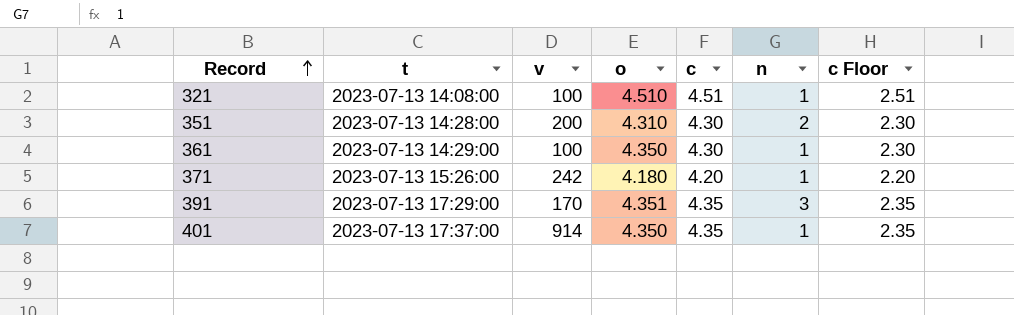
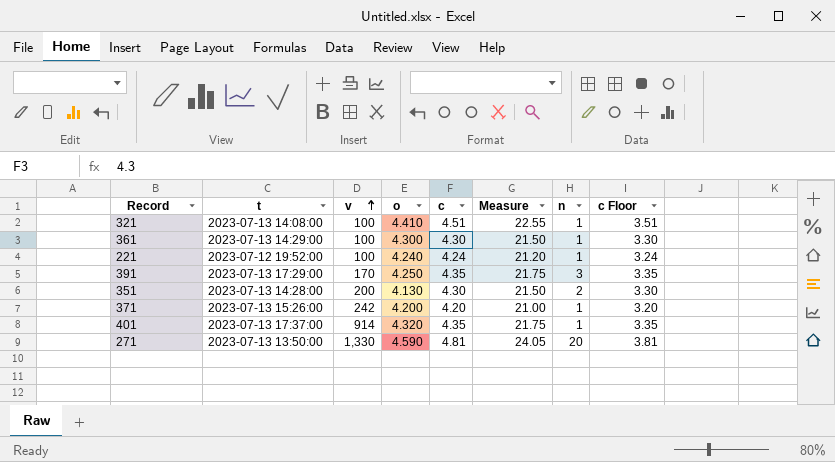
row order: Record ascending -> v ascending
column Measure | formula: none -> [c] * 5
column c Floor | formula: [c] - 2 -> [c] - 1
321 | o: 4.510 -> 4.410
361 | o: 4.350 -> 4.300
row 221: none -> 2023-07-12 19:52:00 | 100 | 4.240 | 4.24 | 21.20 | 1 | 3.24
391 | o: 4.351 -> 4.250
351 | o: 4.310 -> 4.130
371 | o: 4.180 -> 4.200
401 | o: 4.350 -> 4.320
row 271: none -> 2023-07-13 13:50:00 | 1,330 | 4.590 | 4.81 | 24.05 | 20 | 3.81

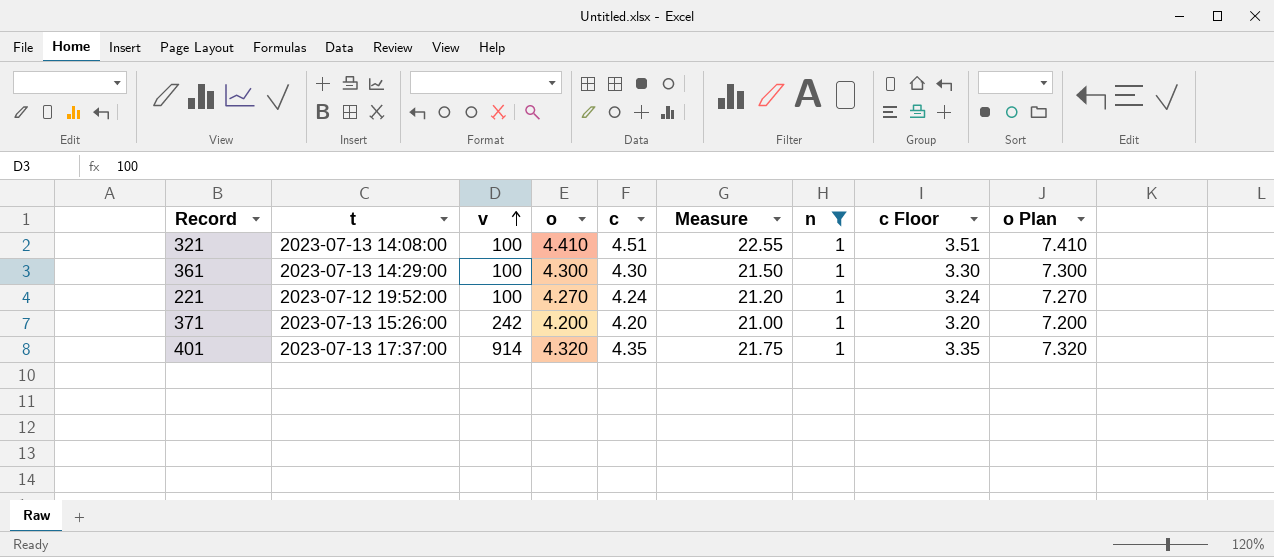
filter: none -> n = 1
column o Plan | formula: none -> [o] + 3
221 | o: 4.240 -> 4.270

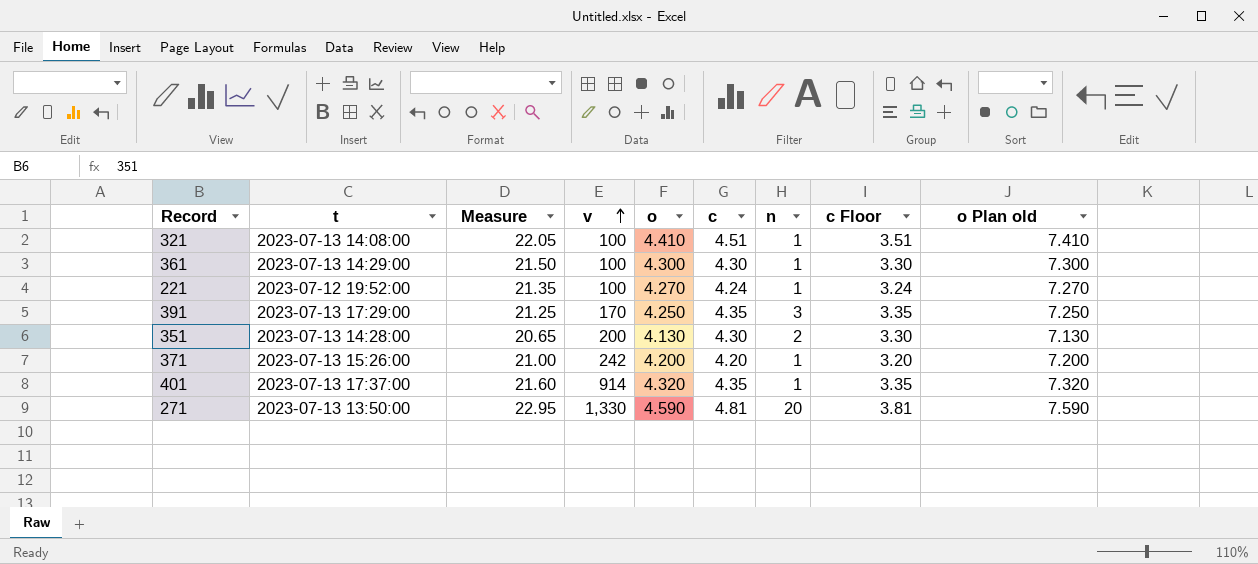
filter: n = 1 -> none
column Measure | formula: [c] * 5 -> [o] * 5
column Measure | position: 6 -> 3
column name: o Plan -> o Plan old

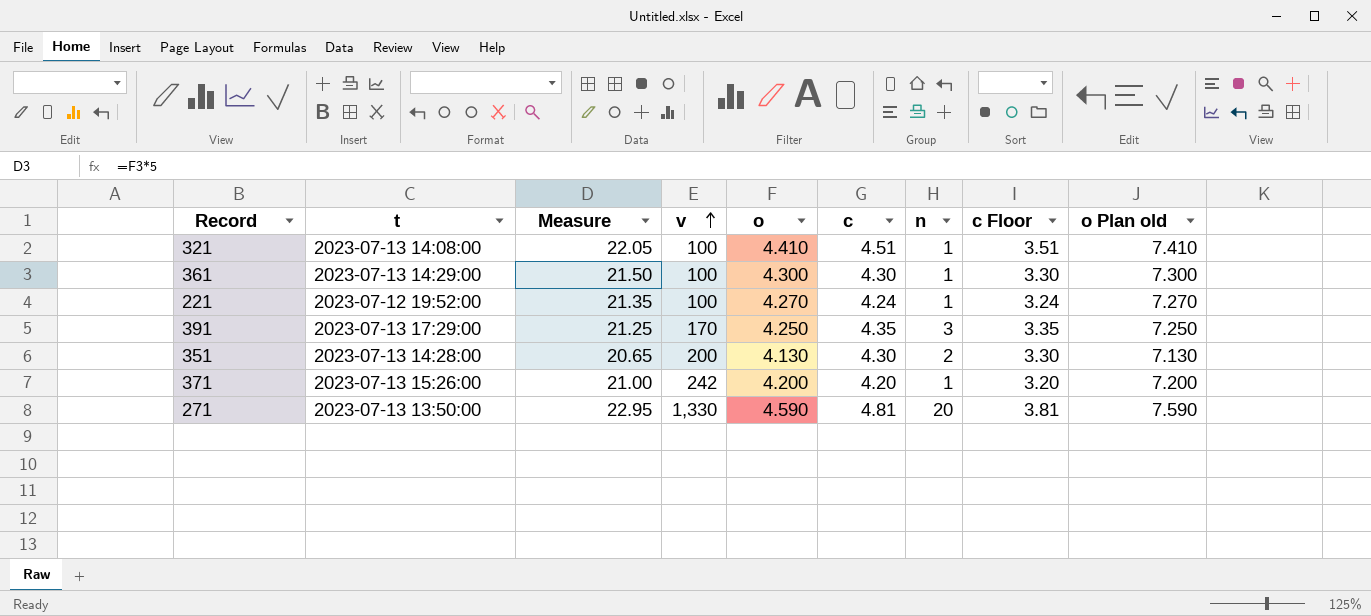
row 401: 2023-07-13 17:37:00 | 21.60 | 914 | 4.320 | 4.35 | 1 | 3.35 | 7.320 -> none

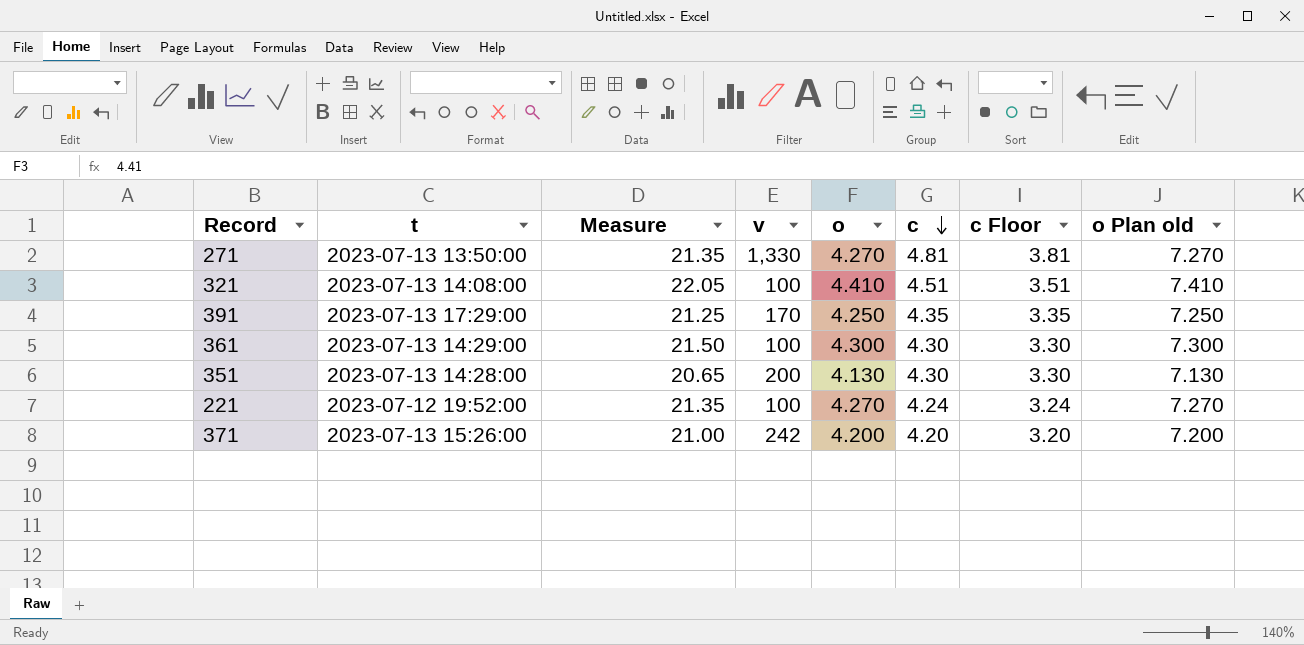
row order: v ascending -> c descending
column n | position: 7 -> none
271 | Measure: 22.95 -> 21.35
271 | o: 4.590 -> 4.270
271 | o Plan old: 7.590 -> 7.270

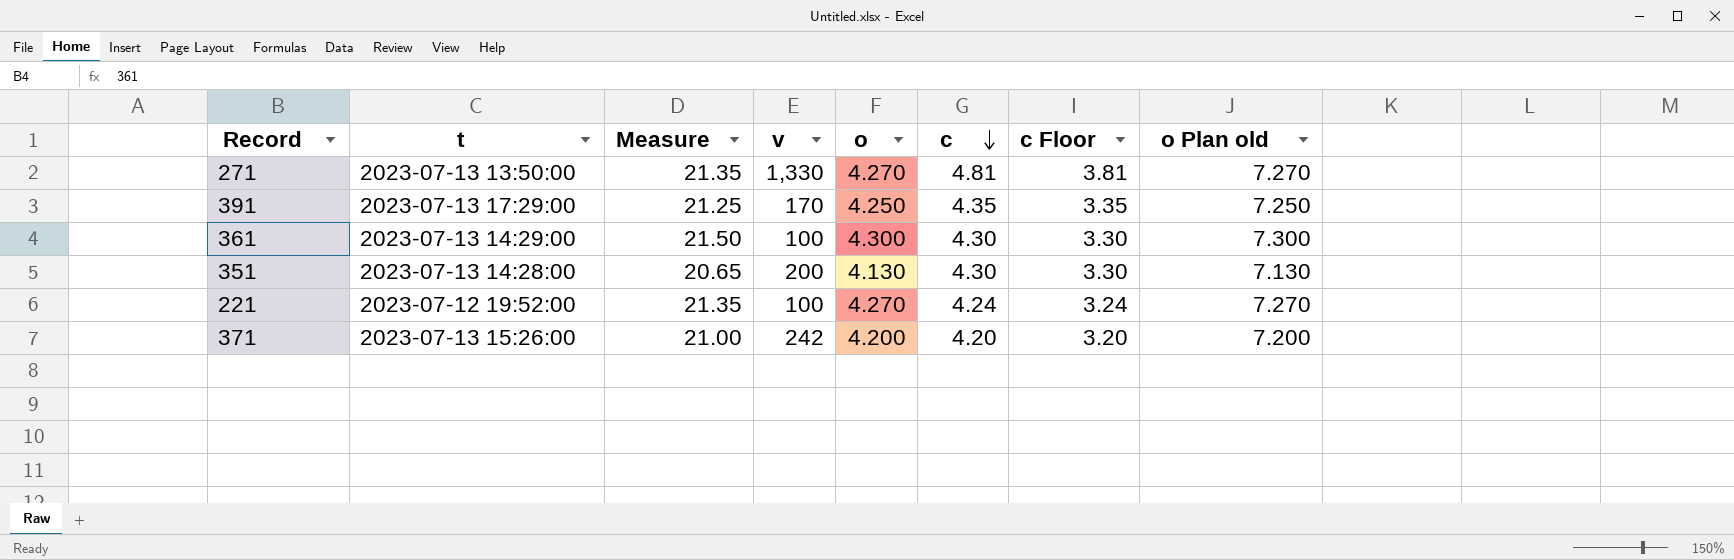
row 321: 2023-07-13 14:08:00 | 22.05 | 100 | 4.410 | 4.51 | 3.51 | 7.410 -> none

